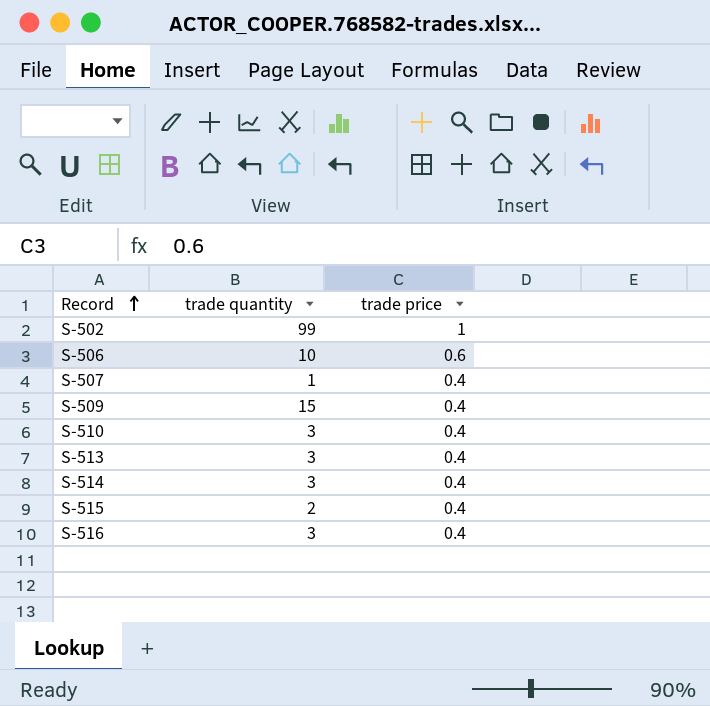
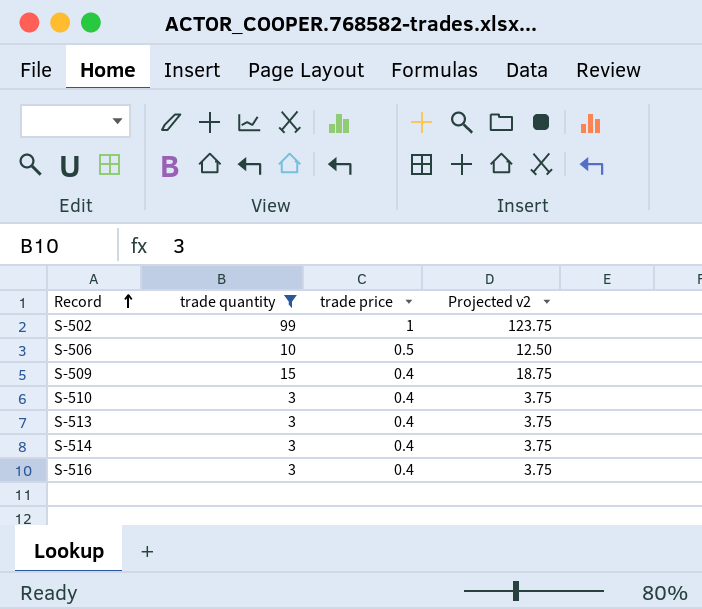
filter: none -> trade quantity >= 3
column Projected v2 | formula: none -> [trade quantity] * 1.25
S-506 | trade price: 0.6 -> 0.5

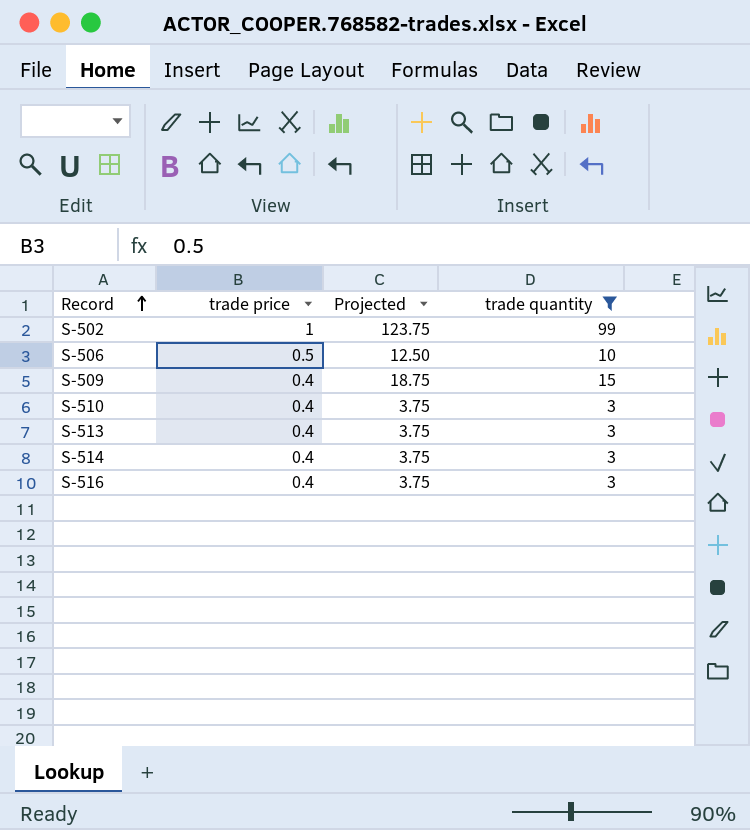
column name: Projected v2 -> Projected
column trade quantity | position: 2 -> 4

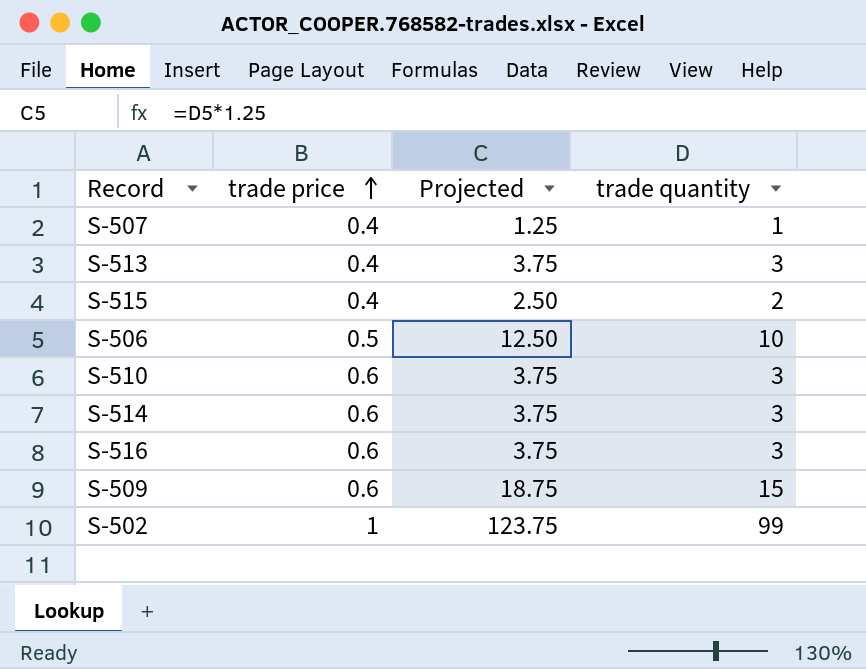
filter: trade quantity >= 3 -> none
row order: Record ascending -> trade price ascending
S-510 | trade price: 0.4 -> 0.6
S-514 | trade price: 0.4 -> 0.6
S-516 | trade price: 0.4 -> 0.6
S-509 | trade price: 0.4 -> 0.6

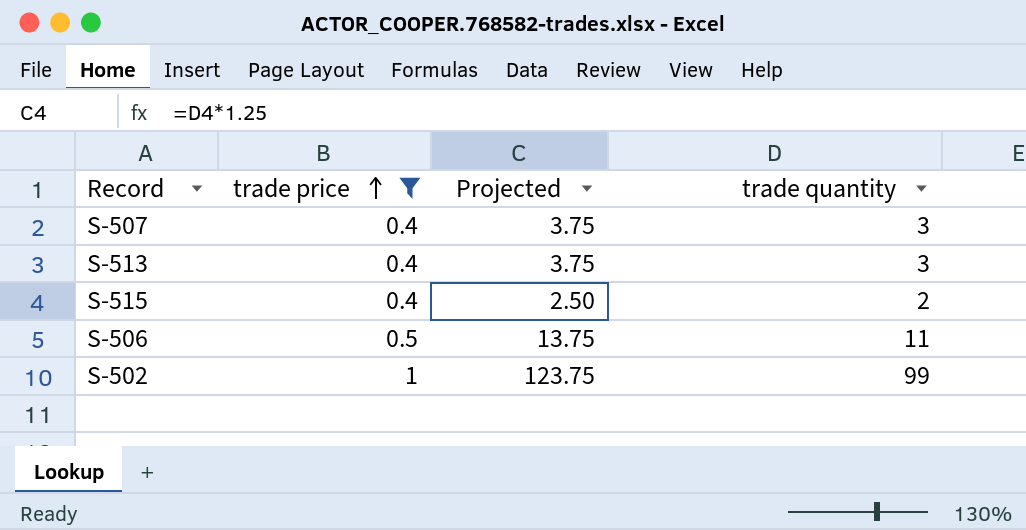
filter: none -> trade price != 0.6
S-507 | Projected: 1.25 -> 3.75
S-507 | trade quantity: 1 -> 3
S-506 | Projected: 12.50 -> 13.75
S-506 | trade quantity: 10 -> 11

